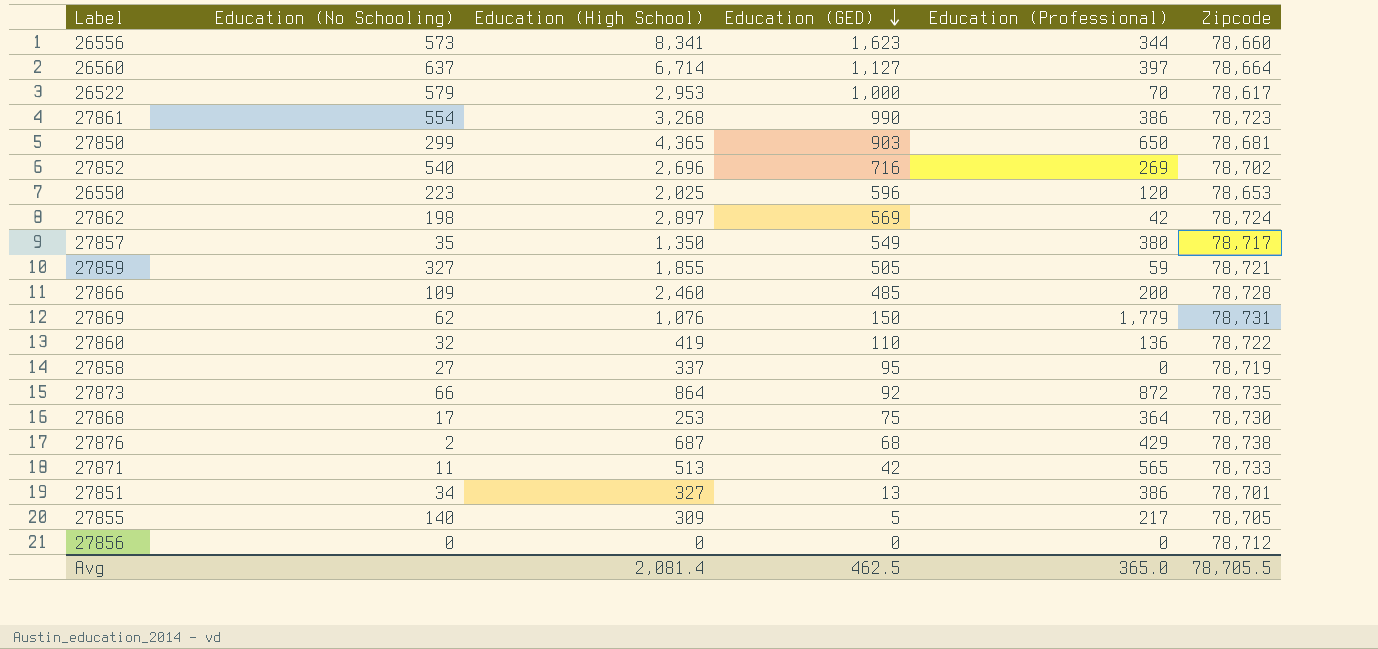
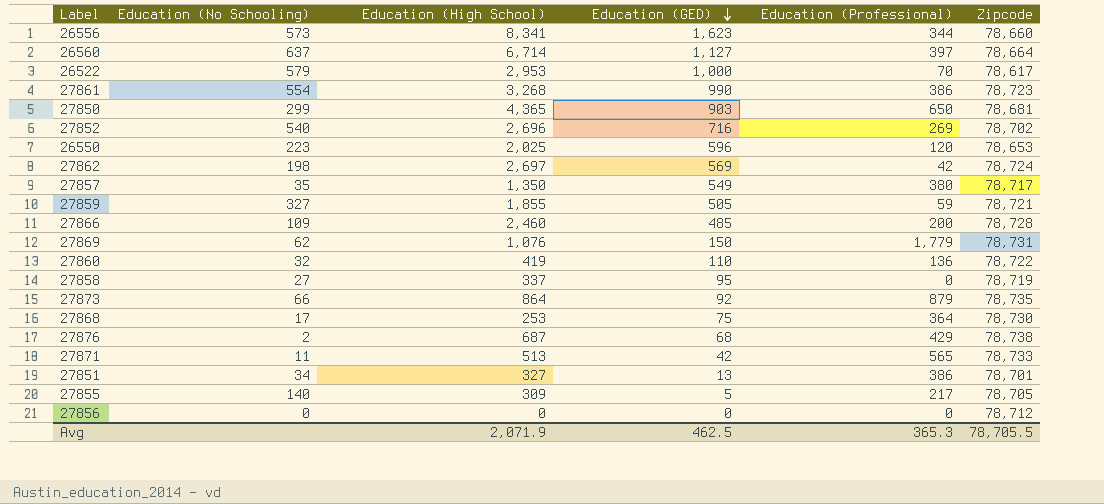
27862 | Education (High School): 2,897 -> 2,697
27873 | Education (Professional): 872 -> 879
Avg | Education (High School): 2,081.4 -> 2,071.9
Avg | Education (Professional): 365.0 -> 365.3

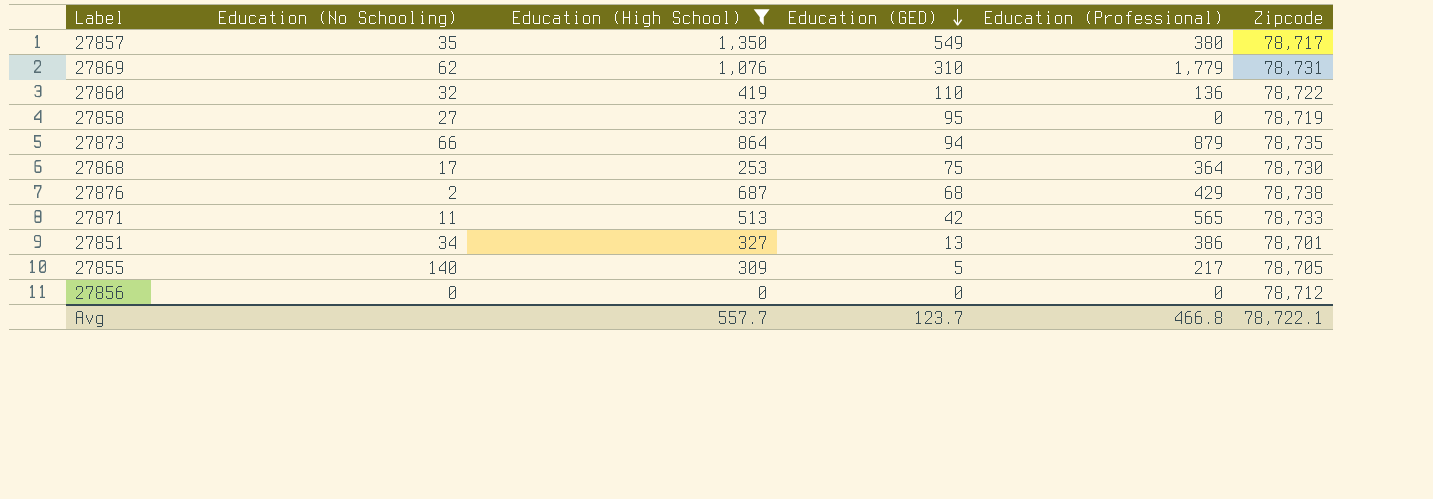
filter: none -> Education (High School) <= 1,350
27869 | Education (GED): 150 -> 310
27873 | Education (GED): 92 -> 94
Avg | Education (High School): 2,071.9 -> 557.7
Avg | Education (GED): 462.5 -> 123.7
Avg | Education (Professional): 365.3 -> 466.8
Avg | Zipcode: 78,705.5 -> 78,722.1

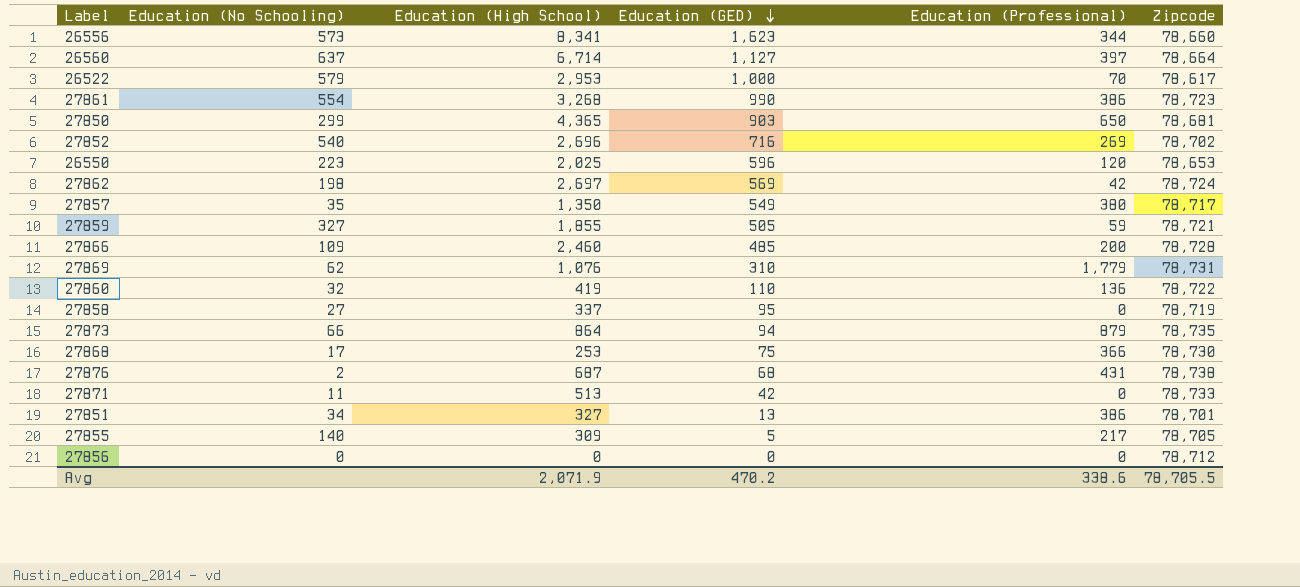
filter: Education (High School) <= 1,350 -> none
27868 | Education (Professional): 364 -> 366
27876 | Education (Professional): 429 -> 431
27871 | Education (Professional): 565 -> 0
Avg | Education (High School): 557.7 -> 2,071.9
Avg | Education (GED): 123.7 -> 470.2
Avg | Education (Professional): 466.8 -> 338.6
Avg | Zipcode: 78,722.1 -> 78,705.5

